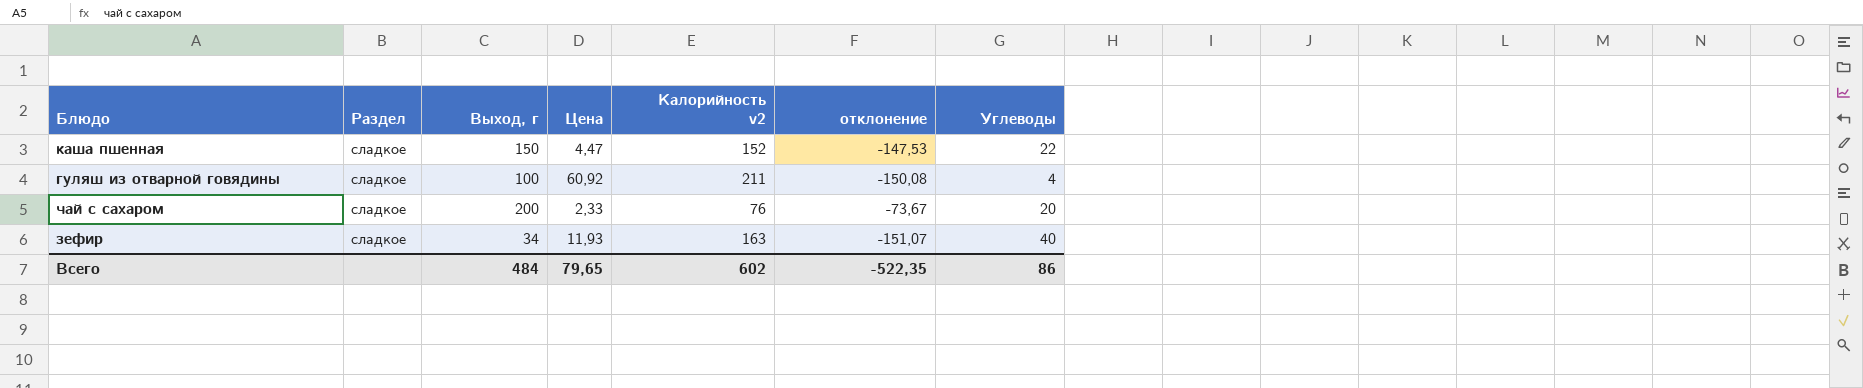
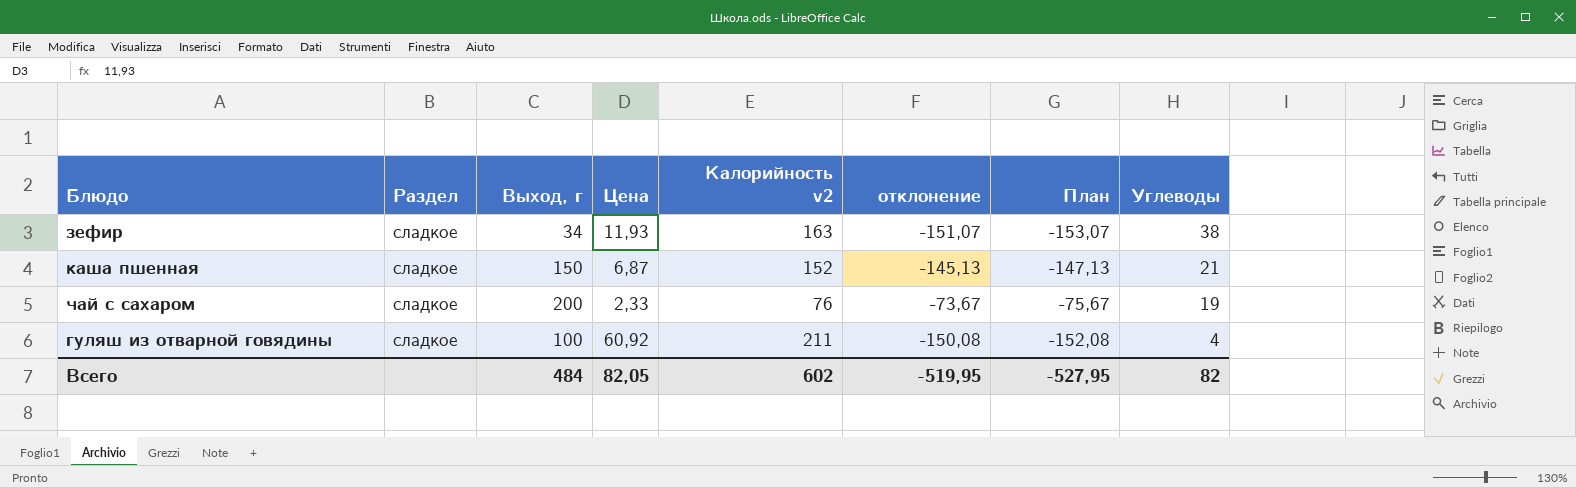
row order: none -> Углеводы descending
column План | formula: none -> [отклонение] - 2
зефир | Углеводы: 40 -> 38
каша пшенная | Цена: 4,47 -> 6,87
каша пшенная | отклонение: -147,53 -> -145,13
каша пшенная | Углеводы: 22 -> 21
чай с сахаром | Углеводы: 20 -> 19
Всего | Цена: 79,65 -> 82,05
Всего | отклонение: -522,35 -> -519,95
Всего | Углеводы: 86 -> 82

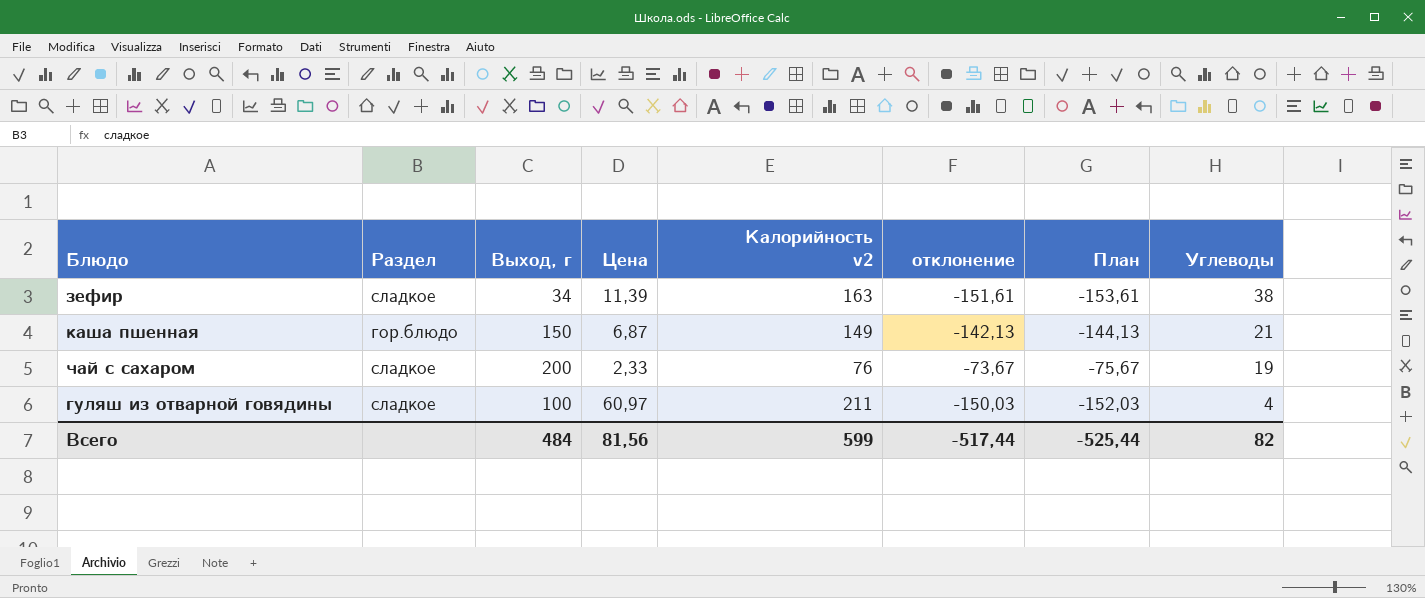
зефир | Цена: 11,93 -> 11,39
зефир | отклонение: -151,07 -> -151,61
зефир | План: -153,07 -> -153,61
каша пшенная | Раздел: сладкое -> гор.блюдо
каша пшенная | Калорийность v2: 152 -> 149
каша пшенная | отклонение: -145,13 -> -142,13
каша пшенная | План: -147,13 -> -144,13
гуляш из отварной говядины | Цена: 60,92 -> 60,97
гуляш из отварной говядины | отклонение: -150,08 -> -150,03
гуляш из отварной говядины | План: -152,08 -> -152,03
Всего | Цена: 82,05 -> 81,56
Всего | Калорийность v2: 602 -> 599
Всего | отклонение: -519,95 -> -517,44
Всего | План: -527,95 -> -525,44

